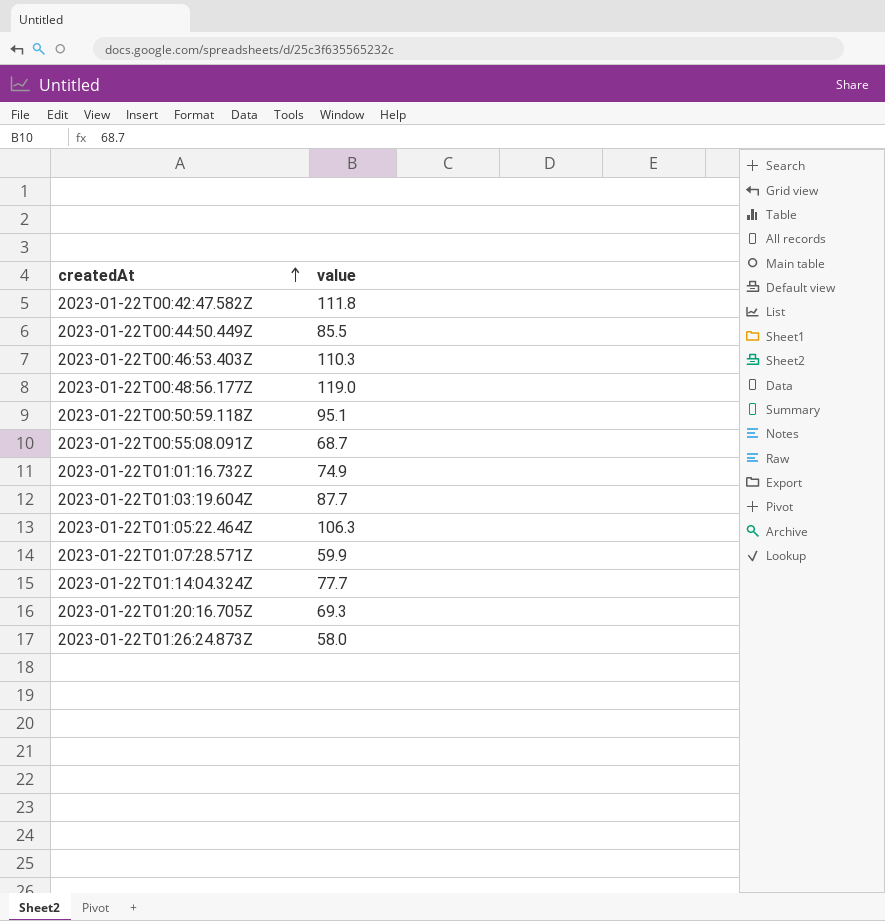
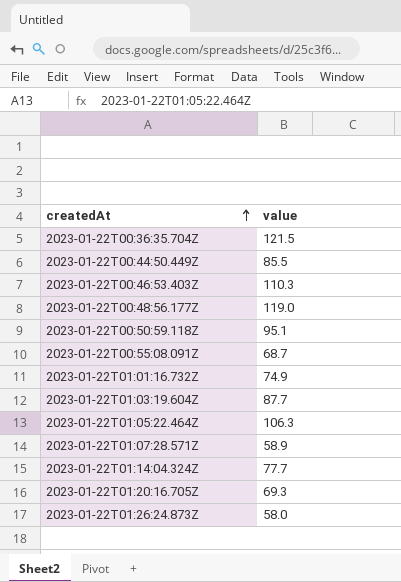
row 2023-01-22T00:42:47.582Z: 111.8 -> none
row 2023-01-22T00:36:35.704Z: none -> 121.5
2023-01-22T01:07:28.571Z | value: 59.9 -> 58.9

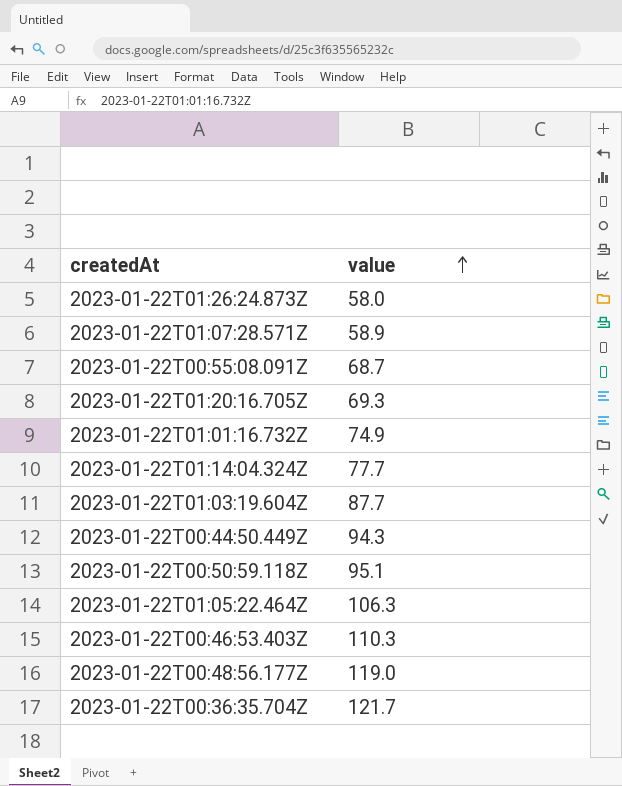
row order: createdAt ascending -> value ascending
2023-01-22T00:44:50.449Z | value: 85.5 -> 94.3
2023-01-22T00:36:35.704Z | value: 121.5 -> 121.7

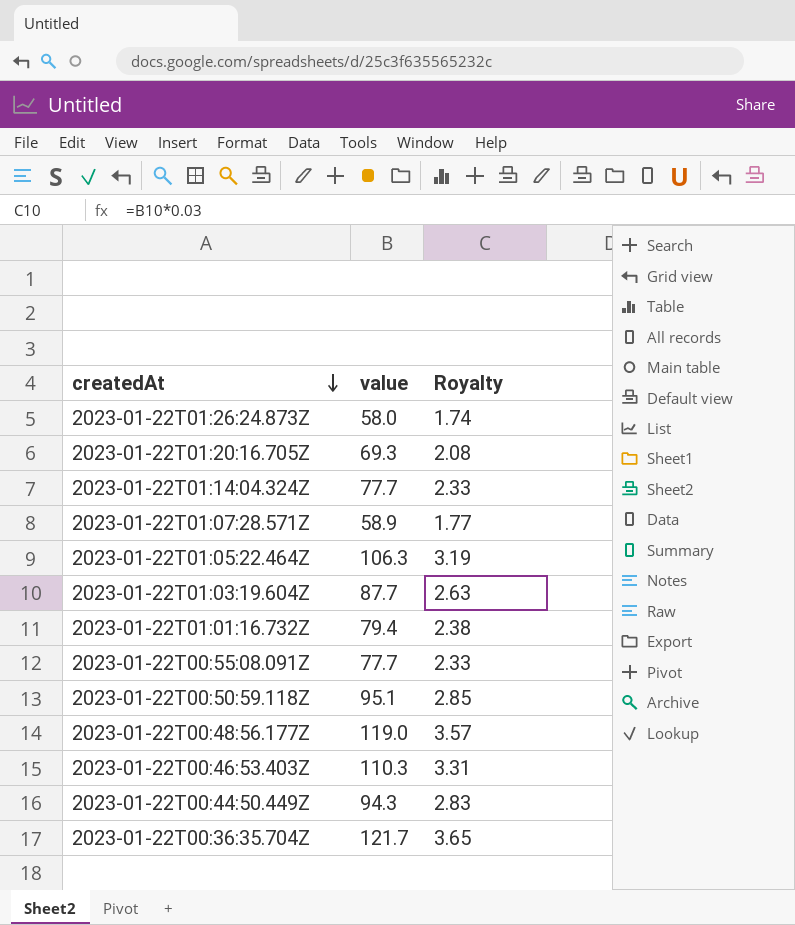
row order: value ascending -> createdAt descending
column Royalty | formula: none -> [value] * 0.03
2023-01-22T01:01:16.732Z | value: 74.9 -> 79.4
2023-01-22T00:55:08.091Z | value: 68.7 -> 77.7

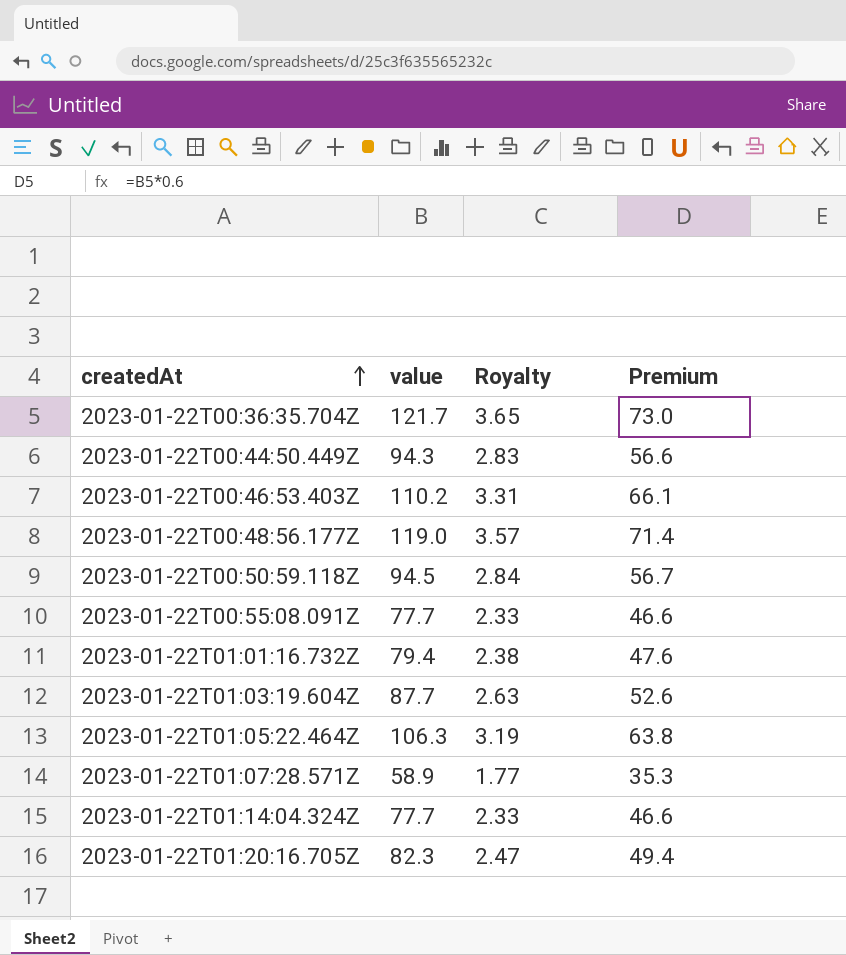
row order: createdAt descending -> createdAt ascending
column Premium | formula: none -> [value] * 0.6
row 2023-01-22T01:26:24.873Z: 58.0 | 1.74 -> none
2023-01-22T00:46:53.403Z | value: 110.3 -> 110.2
2023-01-22T00:50:59.118Z | value: 95.1 -> 94.5
2023-01-22T00:50:59.118Z | Royalty: 2.85 -> 2.84
2023-01-22T01:20:16.705Z | value: 69.3 -> 82.3
2023-01-22T01:20:16.705Z | Royalty: 2.08 -> 2.47

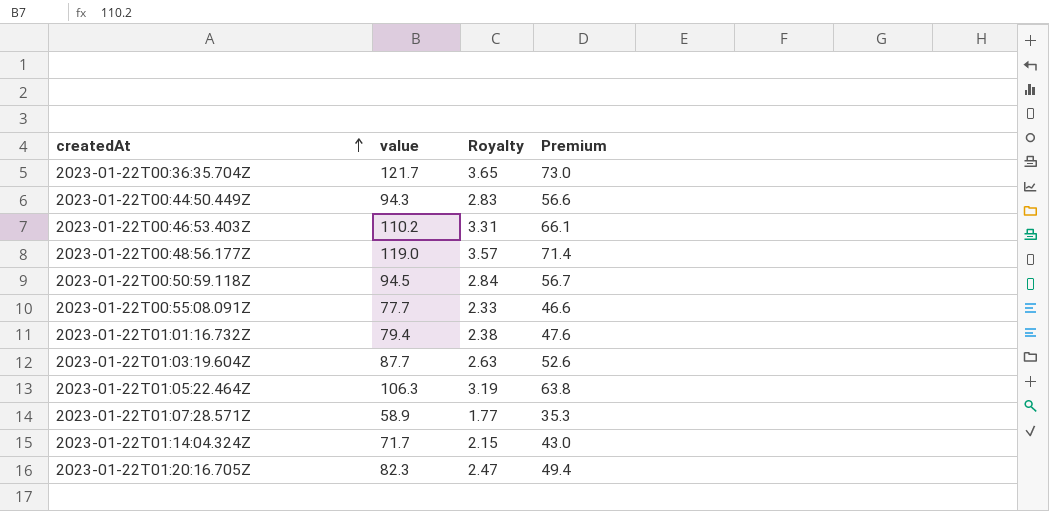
2023-01-22T01:14:04.324Z | value: 77.7 -> 71.7
2023-01-22T01:14:04.324Z | Royalty: 2.33 -> 2.15
2023-01-22T01:14:04.324Z | Premium: 46.6 -> 43.0

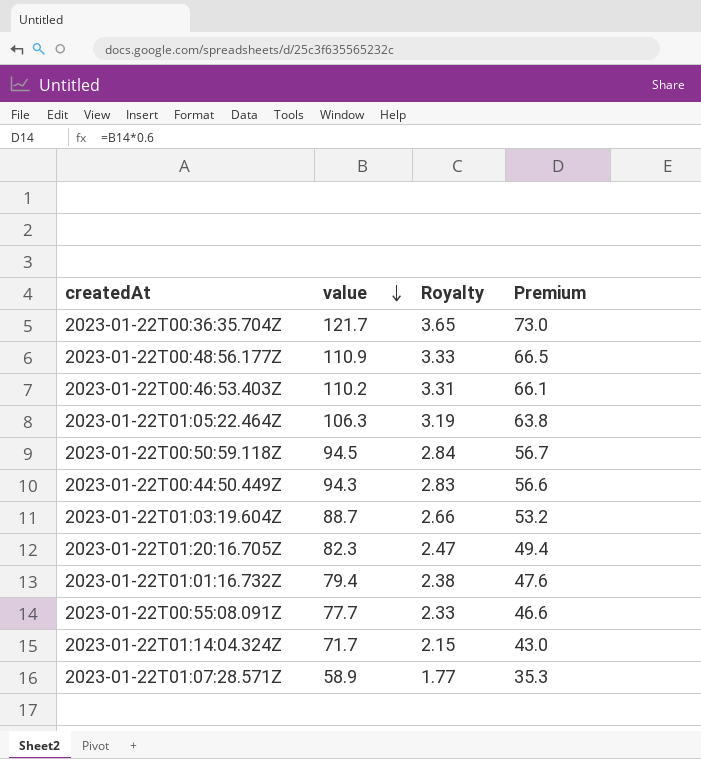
row order: createdAt ascending -> value descending
2023-01-22T00:48:56.177Z | value: 119.0 -> 110.9
2023-01-22T00:48:56.177Z | Royalty: 3.57 -> 3.33
2023-01-22T00:48:56.177Z | Premium: 71.4 -> 66.5
2023-01-22T01:03:19.604Z | value: 87.7 -> 88.7
2023-01-22T01:03:19.604Z | Royalty: 2.63 -> 2.66
2023-01-22T01:03:19.604Z | Premium: 52.6 -> 53.2

